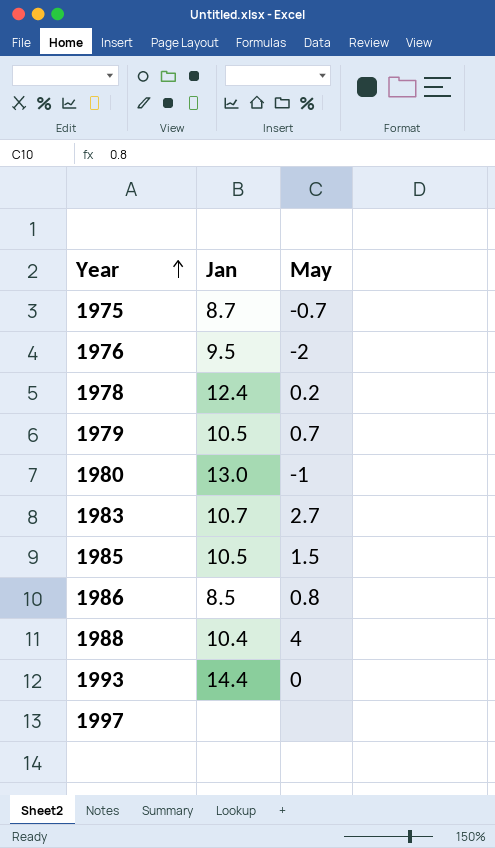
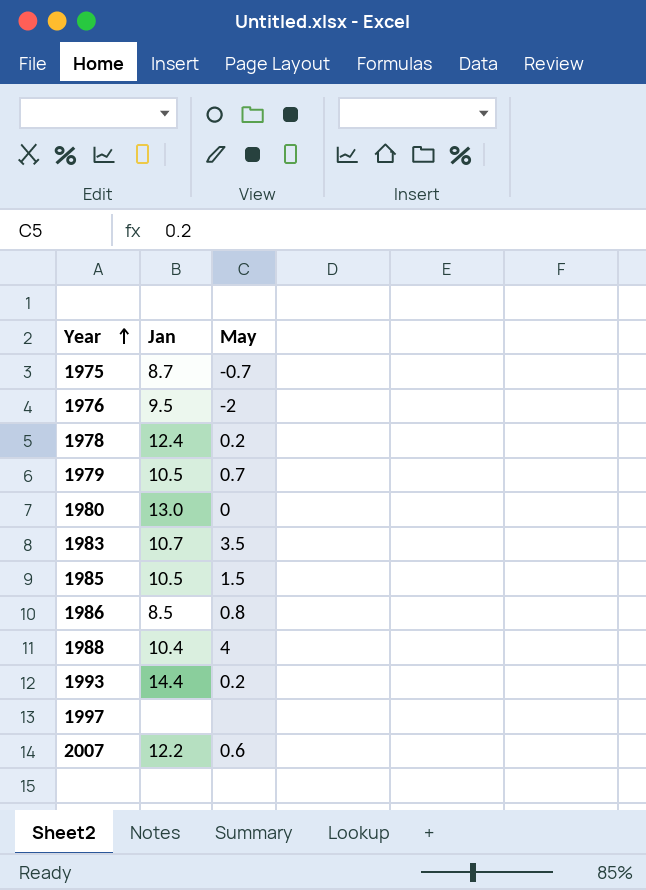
1980 | May: -1 -> 0
1983 | May: 2.7 -> 3.5
1993 | May: 0 -> 0.2
row 2007: none -> 12.2 | 0.6

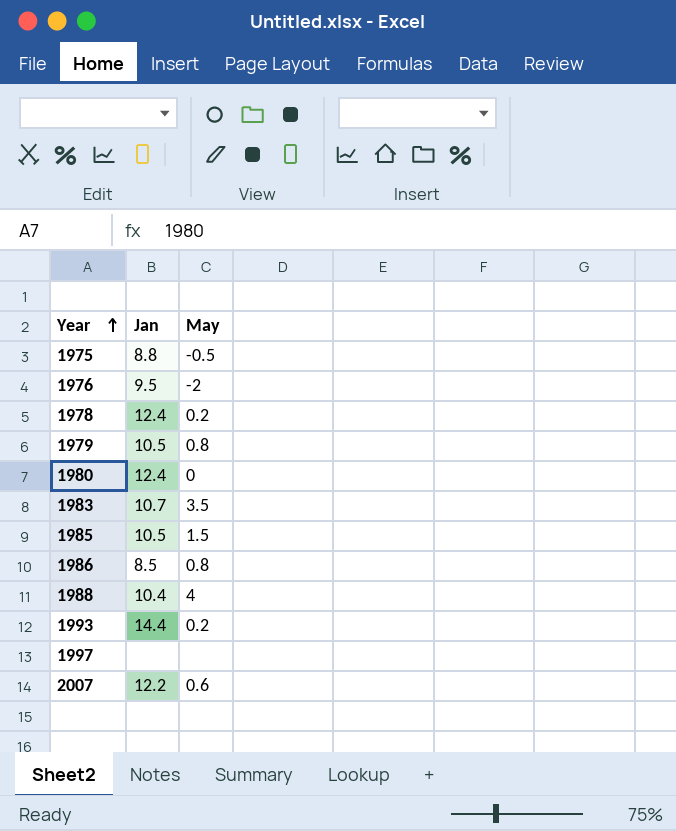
1975 | Jan: 8.7 -> 8.8
1975 | May: -0.7 -> -0.5
1979 | May: 0.7 -> 0.8
1980 | Jan: 13.0 -> 12.4

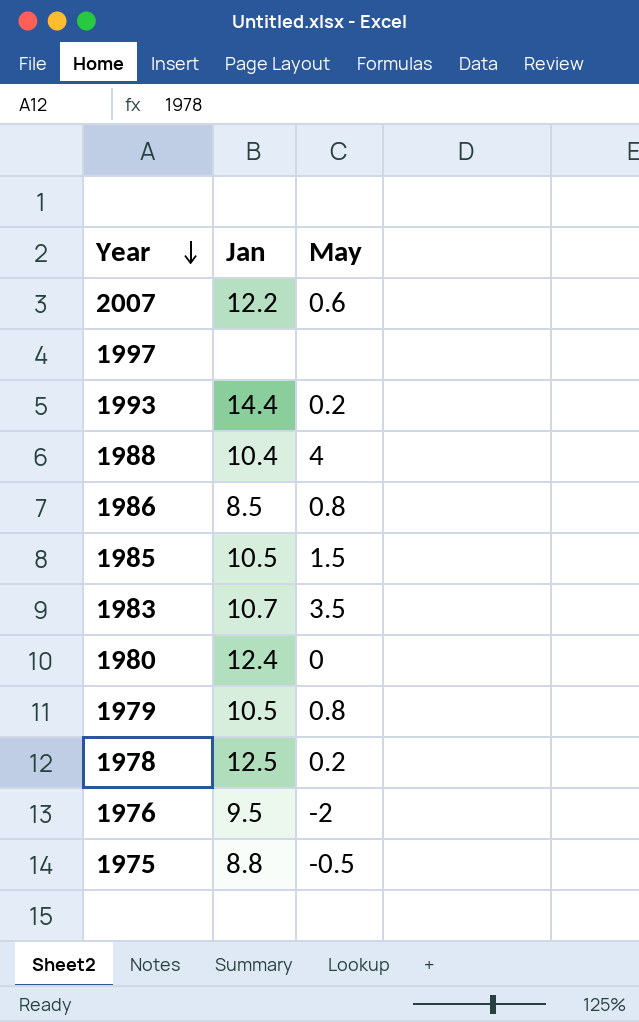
row order: Year ascending -> Year descending
1978 | Jan: 12.4 -> 12.5

